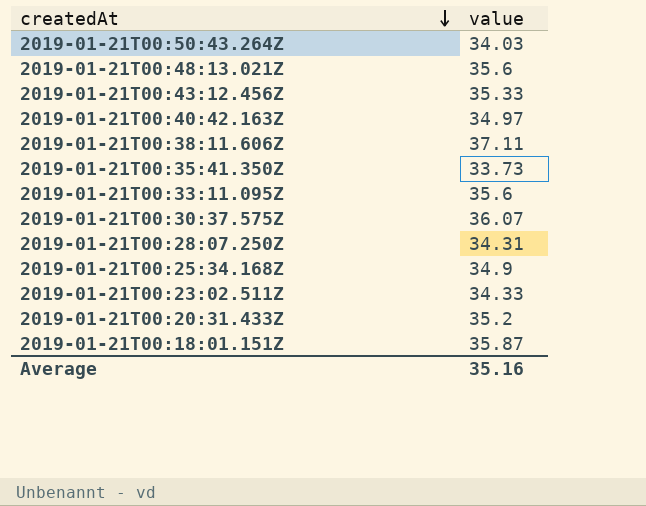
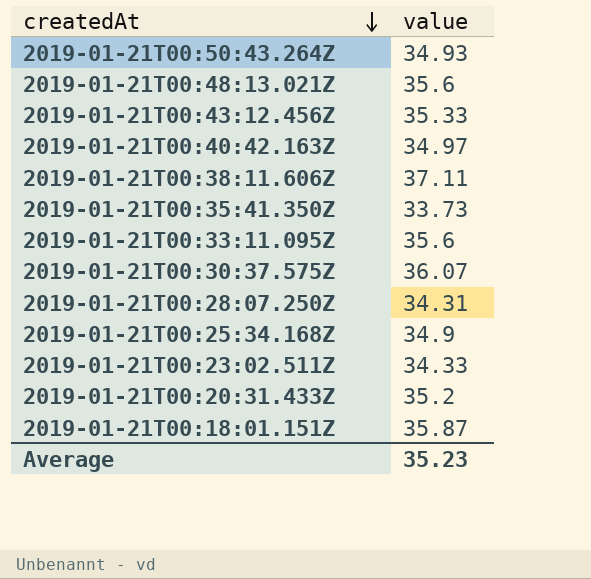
2019-01-21T00:50:43.264Z | value: 34.03 -> 34.93
Average | value: 35.16 -> 35.23

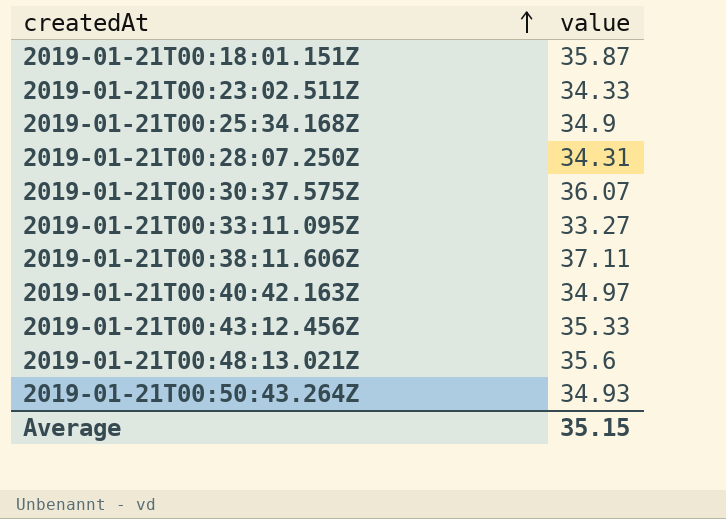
row order: createdAt descending -> createdAt ascending
row 2019-01-21T00:35:41.350Z: 33.73 -> none
row 2019-01-21T00:20:31.433Z: 35.2 -> none
2019-01-21T00:33:11.095Z | value: 35.6 -> 33.27
Average | value: 35.23 -> 35.15

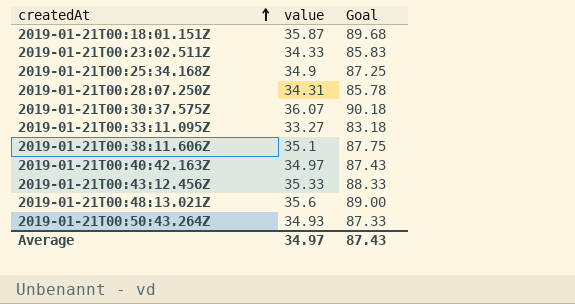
column Goal | formula: none -> [value] * 2.5
2019-01-21T00:38:11.606Z | value: 37.11 -> 35.1
Average | value: 35.15 -> 34.97

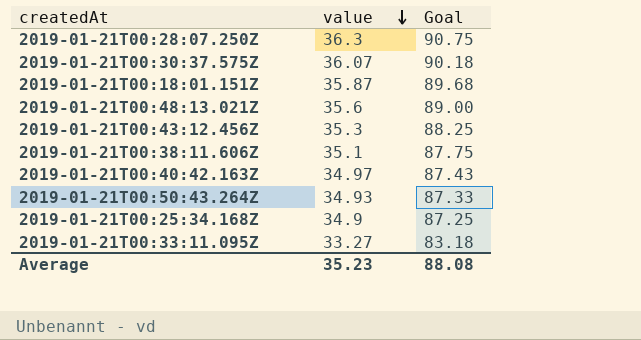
row order: createdAt ascending -> value descending
row 2019-01-21T00:23:02.511Z: 34.33 | 85.83 -> none
2019-01-21T00:28:07.250Z | value: 34.31 -> 36.3
2019-01-21T00:28:07.250Z | Goal: 85.78 -> 90.75
2019-01-21T00:43:12.456Z | value: 35.33 -> 35.3
2019-01-21T00:43:12.456Z | Goal: 88.33 -> 88.25
Average | value: 34.97 -> 35.23
Average | Goal: 87.43 -> 88.08

